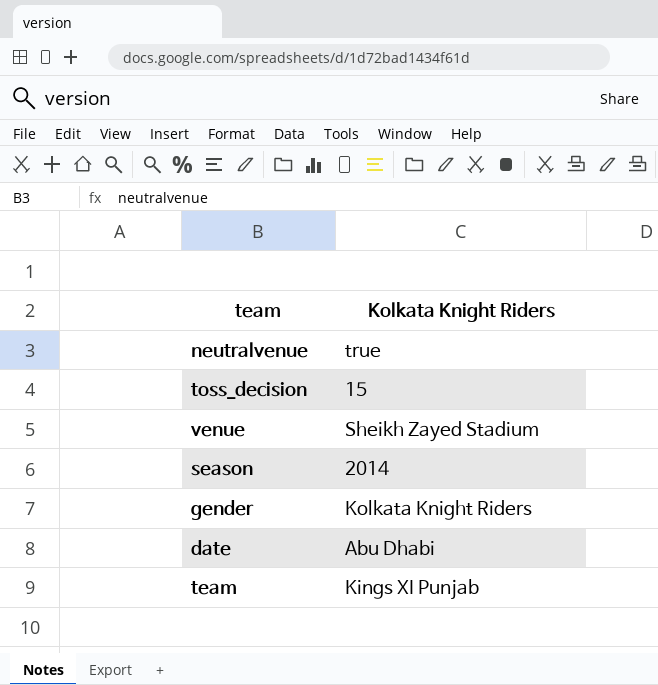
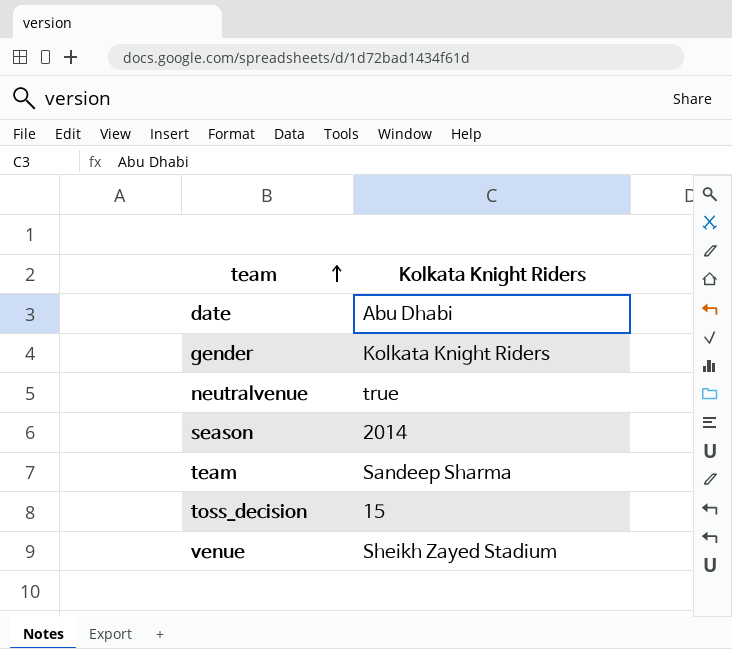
row order: none -> team ascending
team | Kolkata Knight Riders: Kings XI Punjab -> Sandeep Sharma

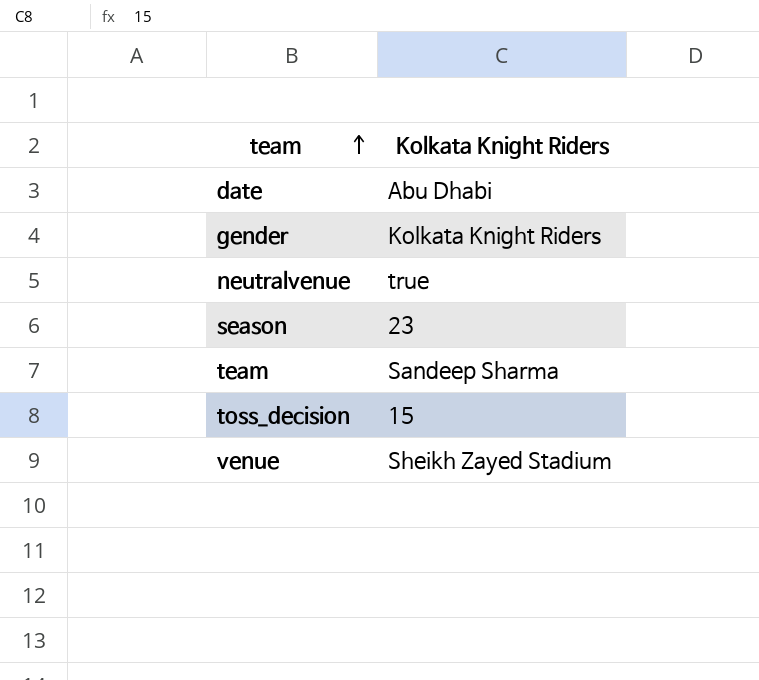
season | Kolkata Knight Riders: 2014 -> 23

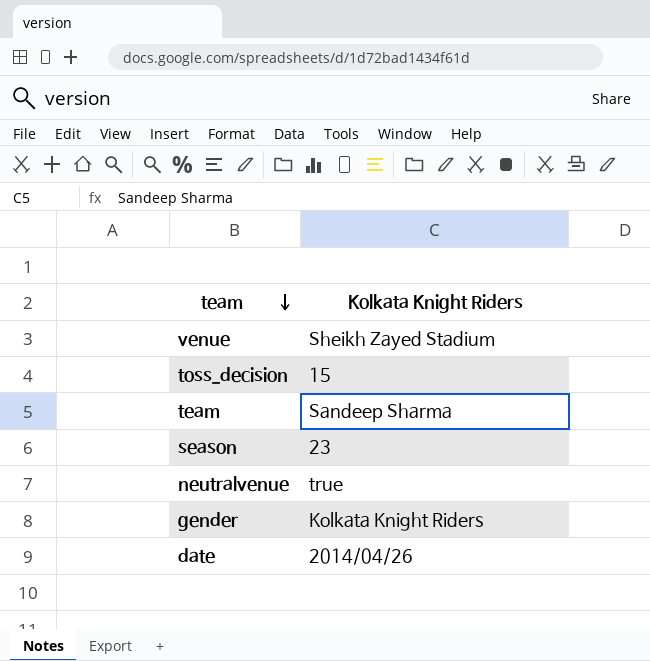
row order: team ascending -> team descending
date | Kolkata Knight Riders: Abu Dhabi -> 2014/04/26

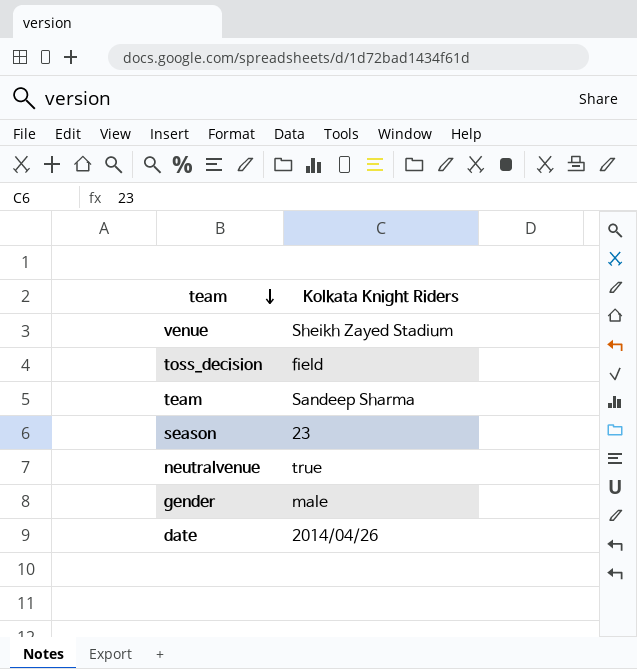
toss_decision | Kolkata Knight Riders: 15 -> field
gender | Kolkata Knight Riders: Kolkata Knight Riders -> male

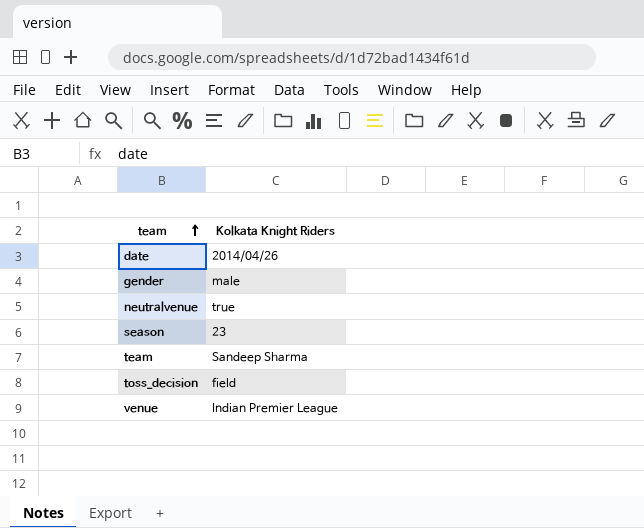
row order: team descending -> team ascending
venue | Kolkata Knight Riders: Sheikh Zayed Stadium -> Indian Premier League

